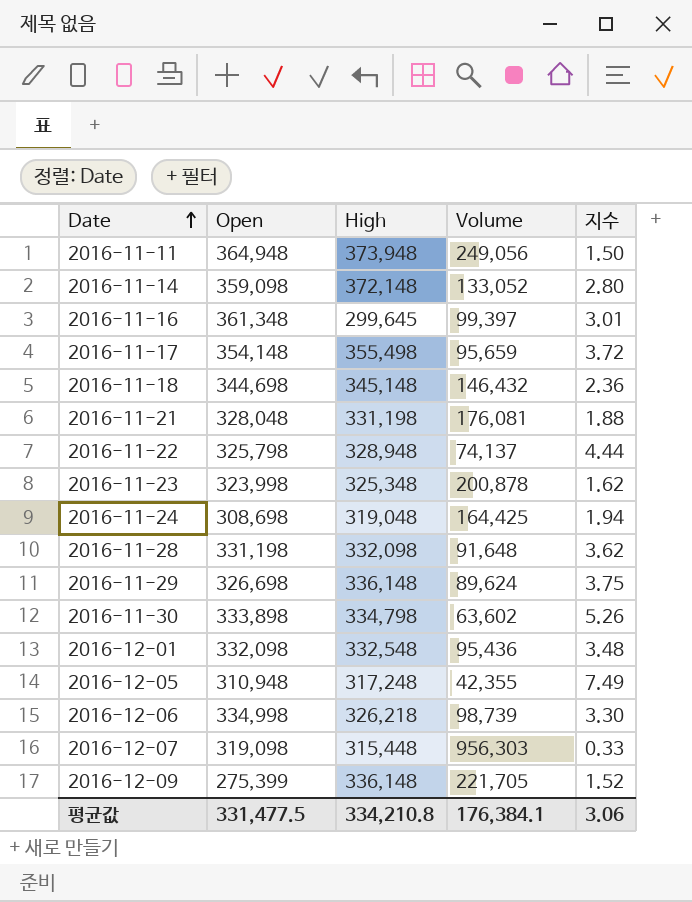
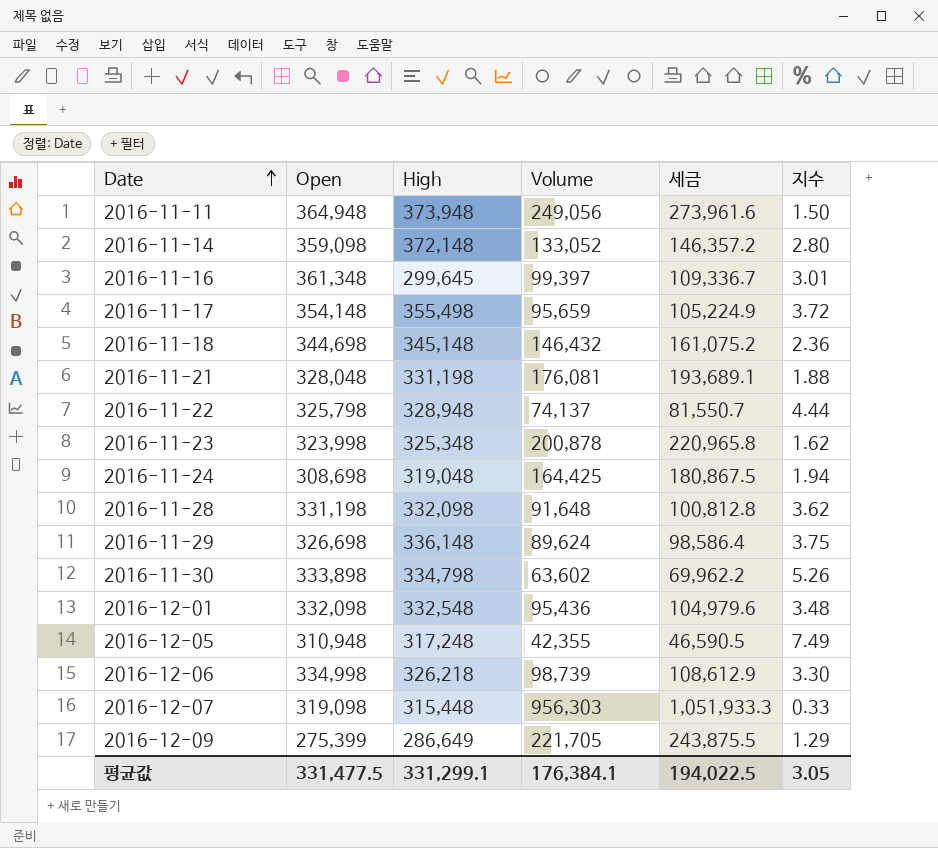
column 세금 | formula: none -> [Volume] * 1.1
2016-12-09 | High: 336,148 -> 286,649
2016-12-09 | 지수: 1.52 -> 1.29
평균값 | High: 334,210.8 -> 331,299.1
평균값 | 지수: 3.06 -> 3.05

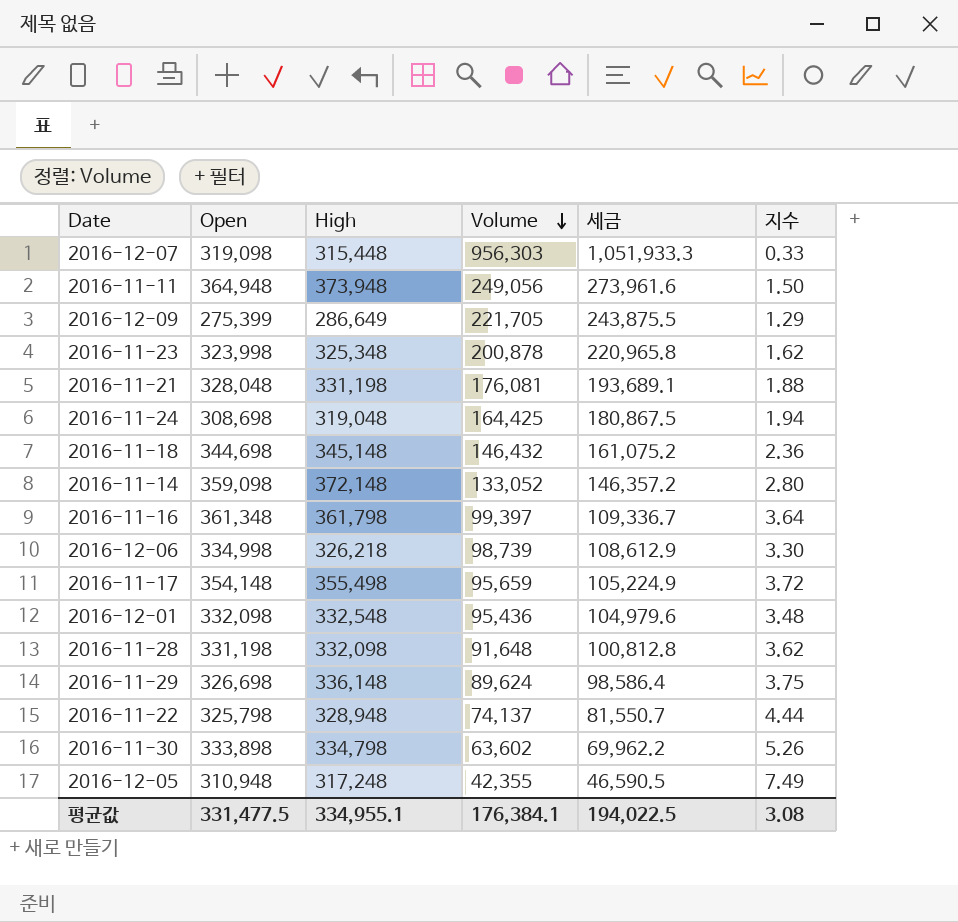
row order: Date ascending -> Volume descending
2016-11-16 | High: 299,645 -> 361,798
2016-11-16 | 지수: 3.01 -> 3.64
평균값 | High: 331,299.1 -> 334,955.1
평균값 | 지수: 3.05 -> 3.08

